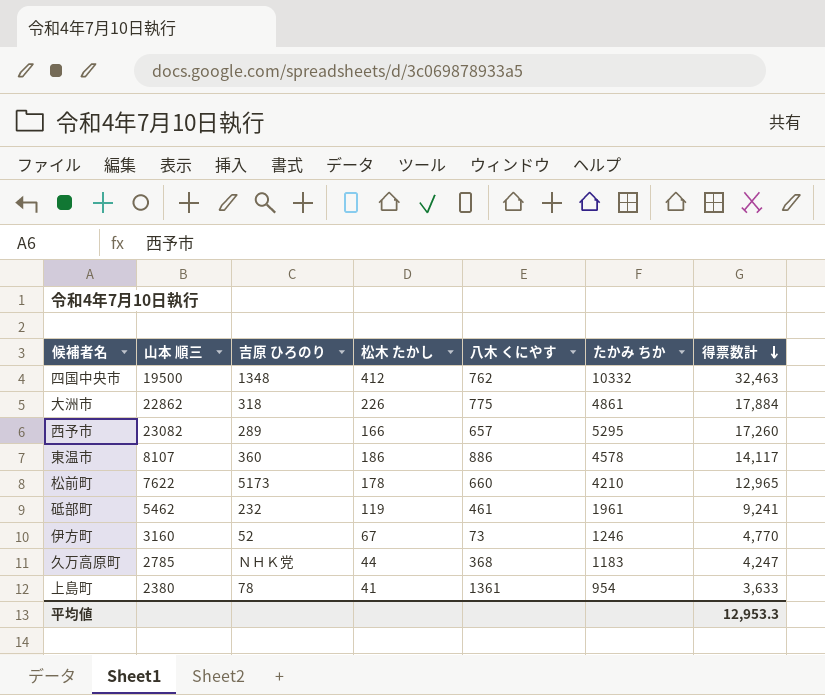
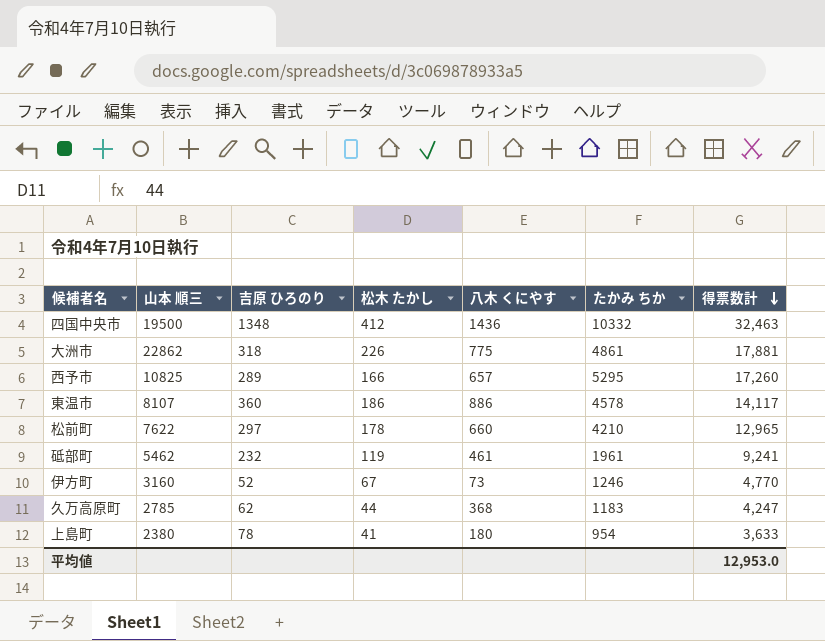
四国中央市 | 八木 くにやす: 762 -> 1436
大洲市 | 得票数計: 17,884 -> 17,881
西予市 | 山本 順三: 23082 -> 10825
松前町 | 吉原 ひろのり: 5173 -> 297
久万高原町 | 吉原 ひろのり: ＮＨＫ党 -> 62
上島町 | 八木 くにやす: 1361 -> 180
平均値 | 得票数計: 12,953.3 -> 12,953.0

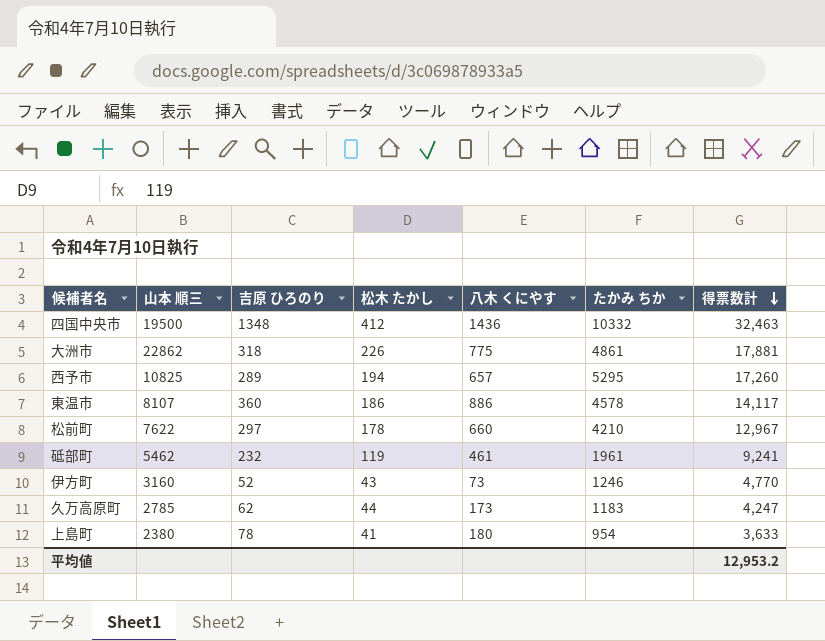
西予市 | 松木 たかし: 166 -> 194
松前町 | 得票数計: 12,965 -> 12,967
伊方町 | 松木 たかし: 67 -> 43
久万高原町 | 八木 くにやす: 368 -> 173
平均値 | 得票数計: 12,953.0 -> 12,953.2

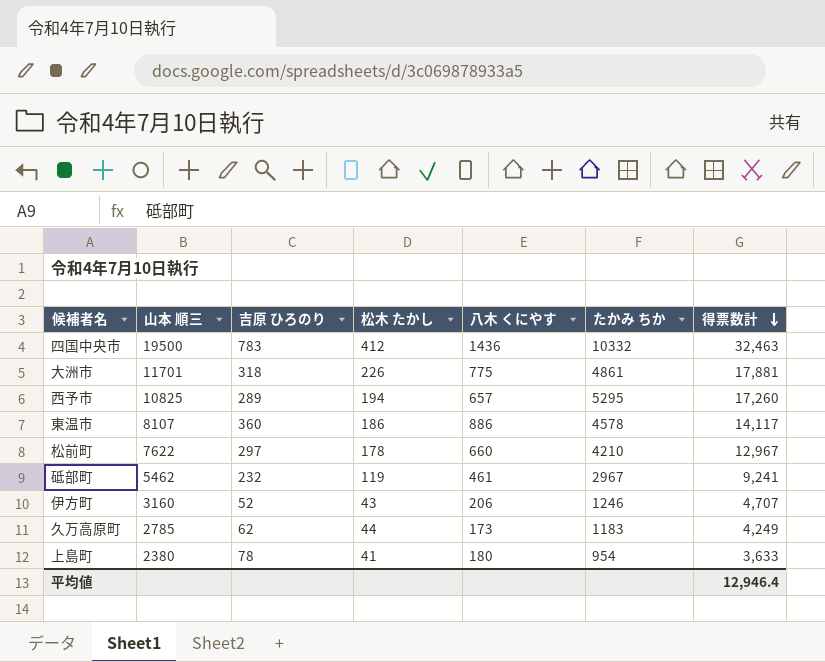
四国中央市 | 吉原 ひろのり: 1348 -> 783
大洲市 | 山本 順三: 22862 -> 11701
砥部町 | たかみ ちか: 1961 -> 2967
伊方町 | 八木 くにやす: 73 -> 206
伊方町 | 得票数計: 4,770 -> 4,707
久万高原町 | 得票数計: 4,247 -> 4,249
平均値 | 得票数計: 12,953.2 -> 12,946.4

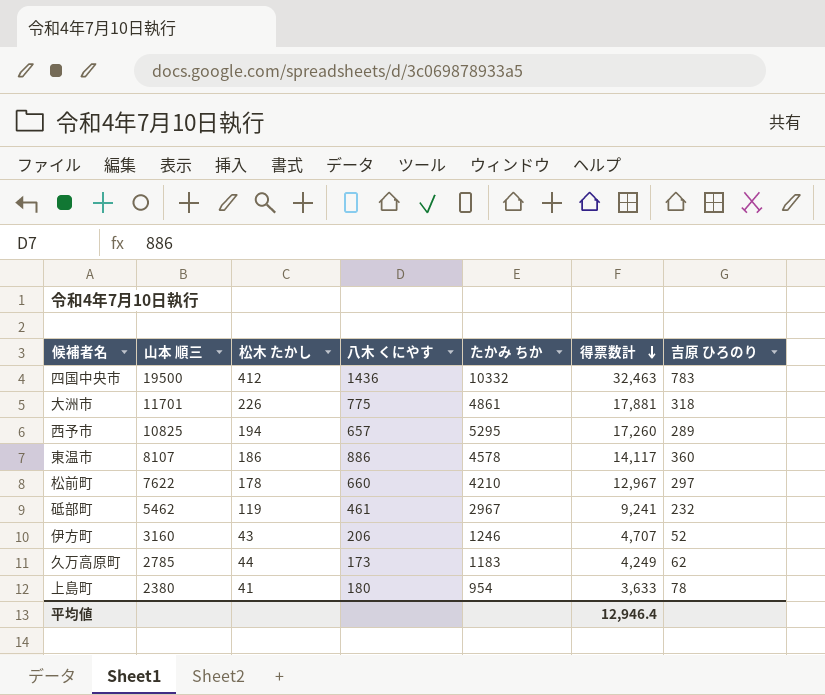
column 吉原 ひろのり | position: 3 -> 7

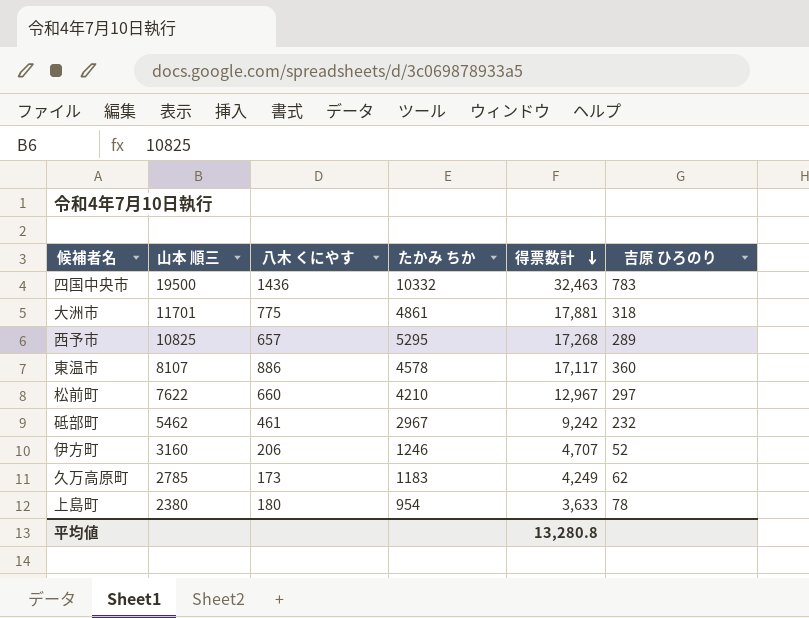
column 松木 たかし | position: 3 -> none
西予市 | 得票数計: 17,260 -> 17,268
東温市 | 得票数計: 14,117 -> 17,117
砥部町 | 得票数計: 9,241 -> 9,242
平均値 | 得票数計: 12,946.4 -> 13,280.8

